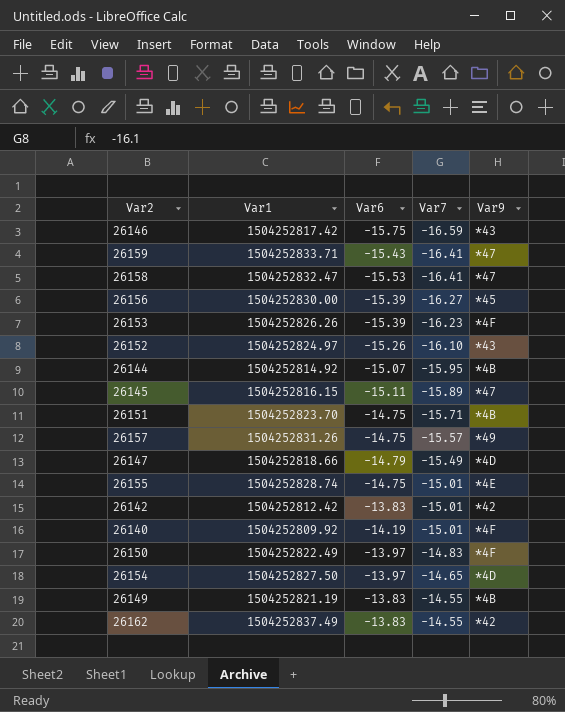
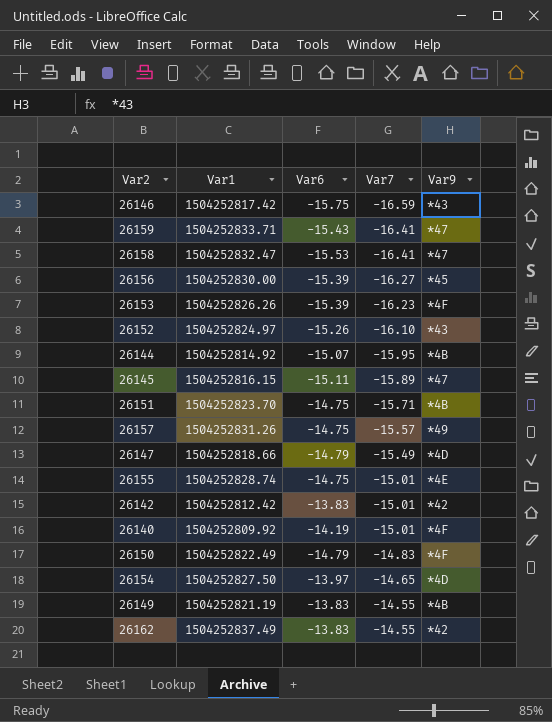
26150 | Var6: -13.97 -> -14.79

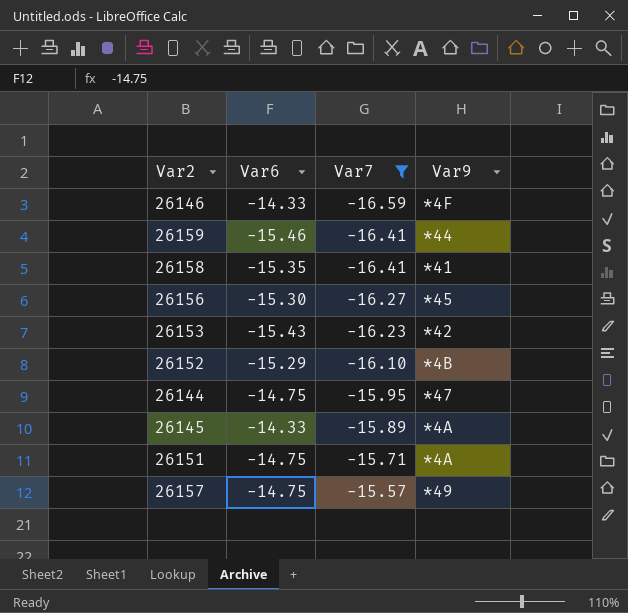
filter: none -> Var7 <= -15.57
column Var1 | position: 2 -> none
26146 | Var6: -15.75 -> -14.33
26146 | Var9: *43 -> *4F
26159 | Var6: -15.43 -> -15.46
26159 | Var9: *47 -> *44
26158 | Var6: -15.53 -> -15.35
26158 | Var9: *47 -> *41
26156 | Var6: -15.39 -> -15.30
26153 | Var6: -15.39 -> -15.43
26153 | Var9: *4F -> *42
26152 | Var6: -15.26 -> -15.29
26152 | Var9: *43 -> *4B
26144 | Var6: -15.07 -> -14.75
26144 | Var9: *4B -> *47
26145 | Var6: -15.11 -> -14.33
26145 | Var9: *47 -> *4A
26151 | Var9: *4B -> *4A

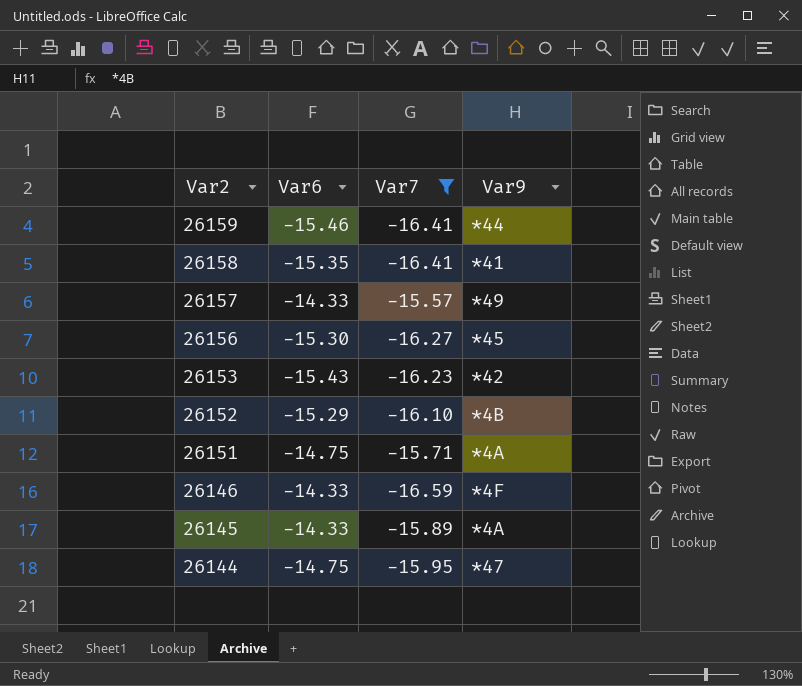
row order: Var7 ascending -> Var2 descending
26157 | Var6: -14.75 -> -14.33

